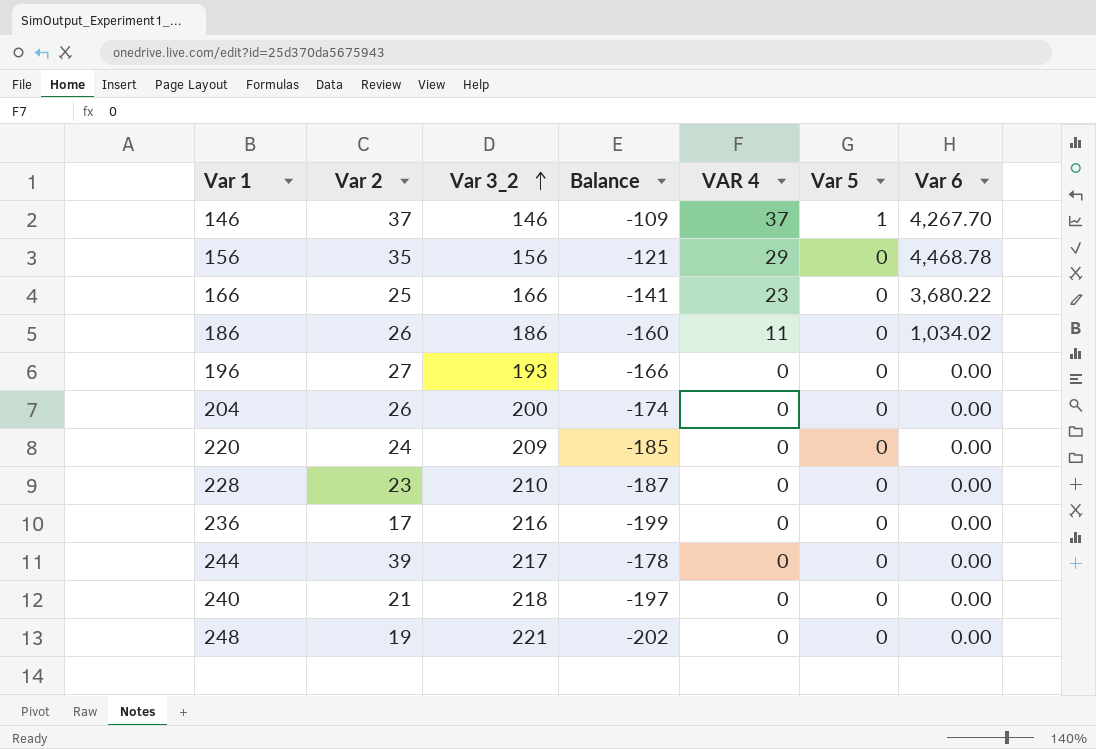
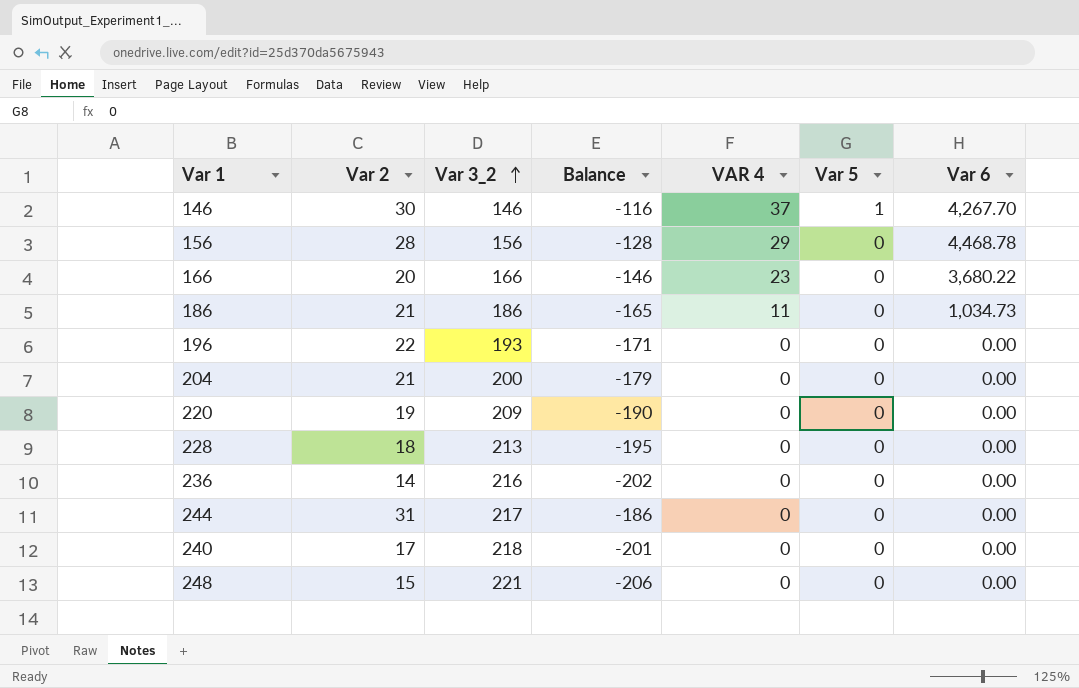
146 | Var 2: 37 -> 30
146 | Balance: -109 -> -116
156 | Var 2: 35 -> 28
156 | Balance: -121 -> -128
166 | Var 2: 25 -> 20
166 | Balance: -141 -> -146
186 | Var 2: 26 -> 21
186 | Balance: -160 -> -165
186 | Var 6: 1,034.02 -> 1,034.73
196 | Var 2: 27 -> 22
196 | Balance: -166 -> -171
204 | Var 2: 26 -> 21
204 | Balance: -174 -> -179
220 | Var 2: 24 -> 19
220 | Balance: -185 -> -190
228 | Var 2: 23 -> 18
228 | Var 3_2: 210 -> 213
228 | Balance: -187 -> -195
236 | Var 2: 17 -> 14
236 | Balance: -199 -> -202
244 | Var 2: 39 -> 31
244 | Balance: -178 -> -186
240 | Var 2: 21 -> 17
240 | Balance: -197 -> -201
248 | Var 2: 19 -> 15
248 | Balance: -202 -> -206

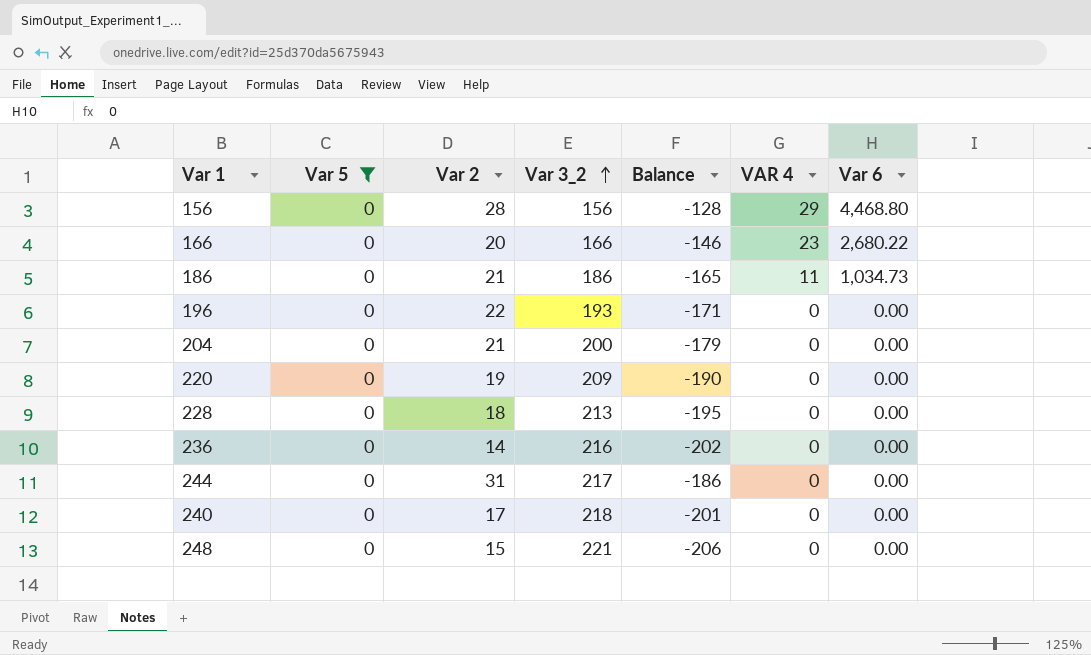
filter: none -> Var 5 = 0
column Var 5 | position: 6 -> 2
156 | Var 6: 4,468.78 -> 4,468.80
166 | Var 6: 3,680.22 -> 2,680.22

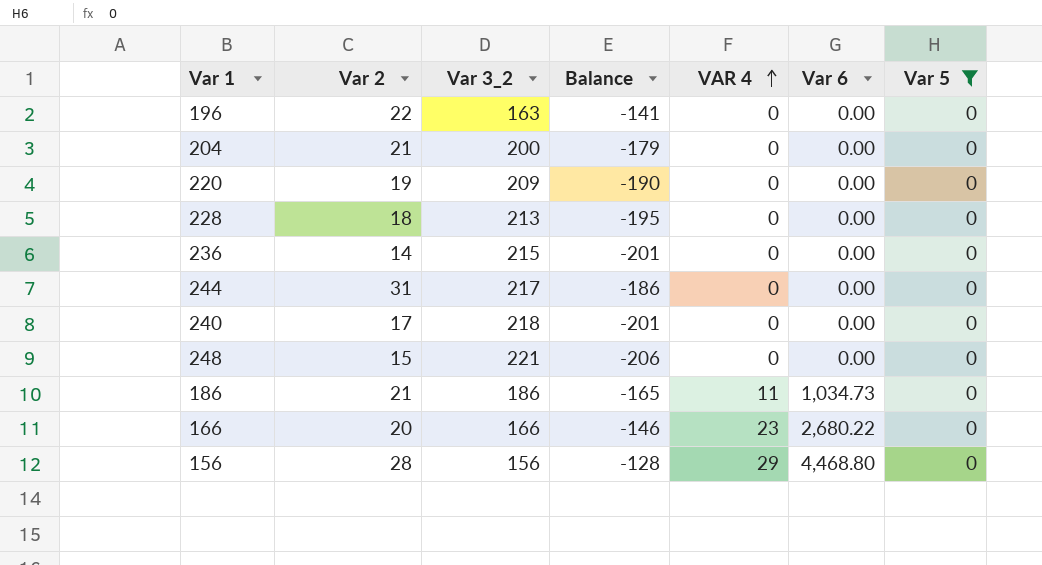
row order: Var 3_2 ascending -> VAR 4 ascending
column Var 5 | position: 2 -> 7
196 | Var 3_2: 193 -> 163
196 | Balance: -171 -> -141
236 | Var 3_2: 216 -> 215
236 | Balance: -202 -> -201

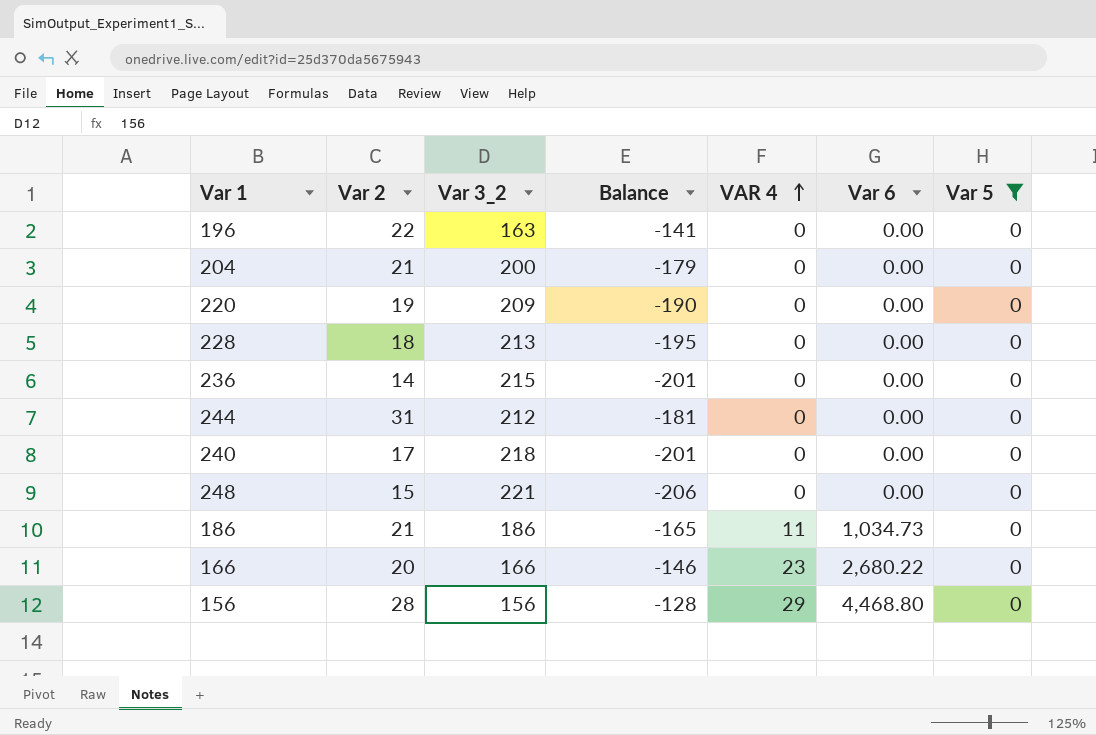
244 | Var 3_2: 217 -> 212
244 | Balance: -186 -> -181

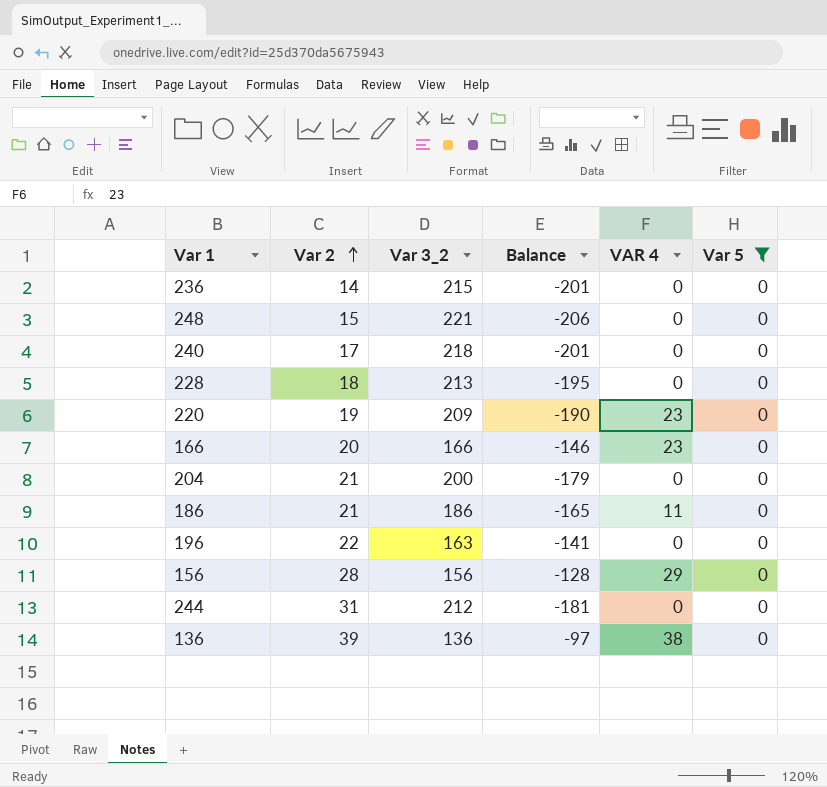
row order: VAR 4 ascending -> Var 2 ascending
column Var 6 | position: 6 -> none
220 | VAR 4: 0 -> 23
row 136: none -> 39 | 136 | -97 | 38 | 0

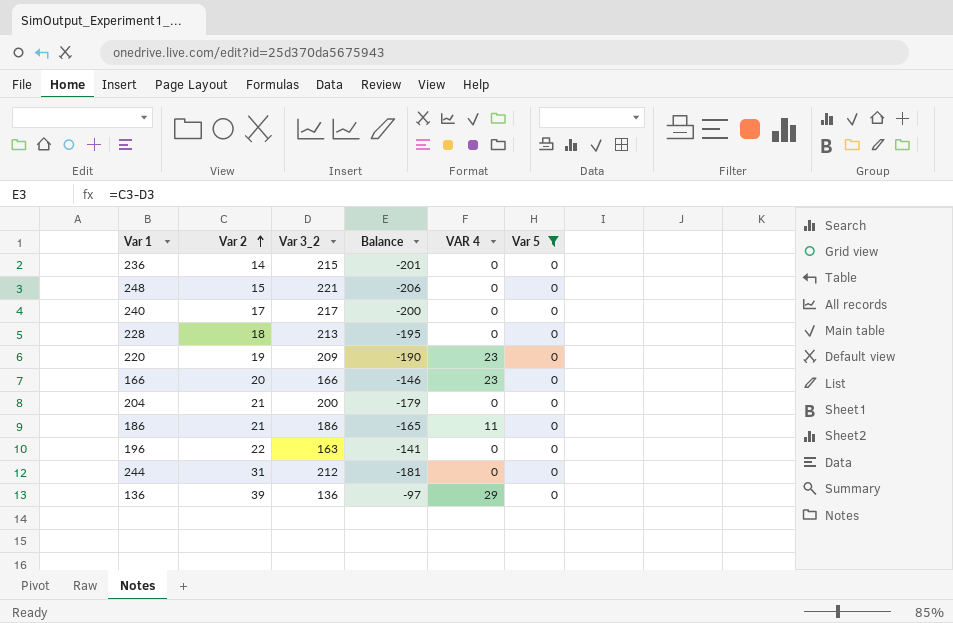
row 156: 28 | 156 | -128 | 29 | 0 -> none
240 | Var 3_2: 218 -> 217
240 | Balance: -201 -> -200
136 | VAR 4: 38 -> 29

